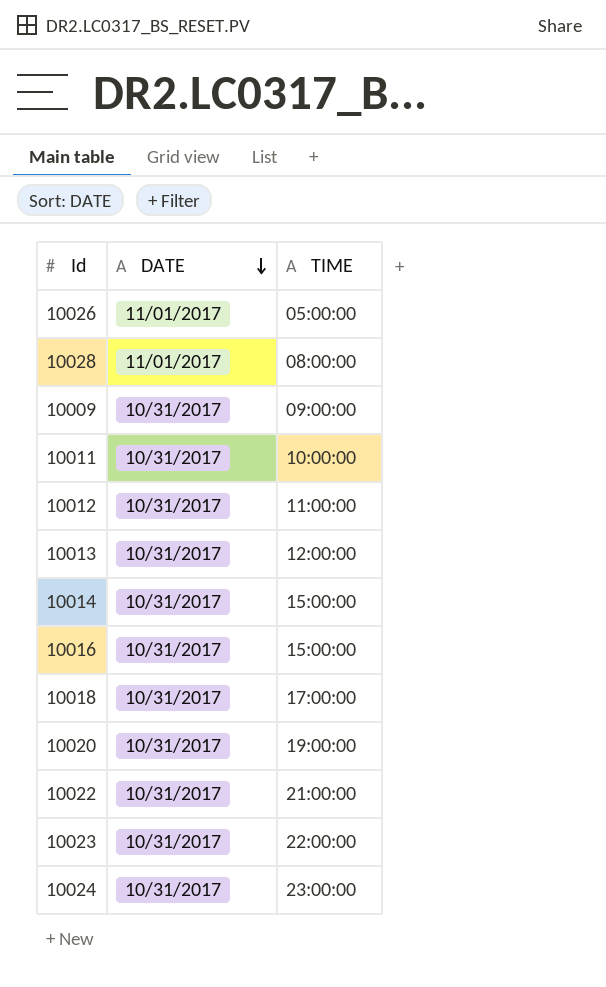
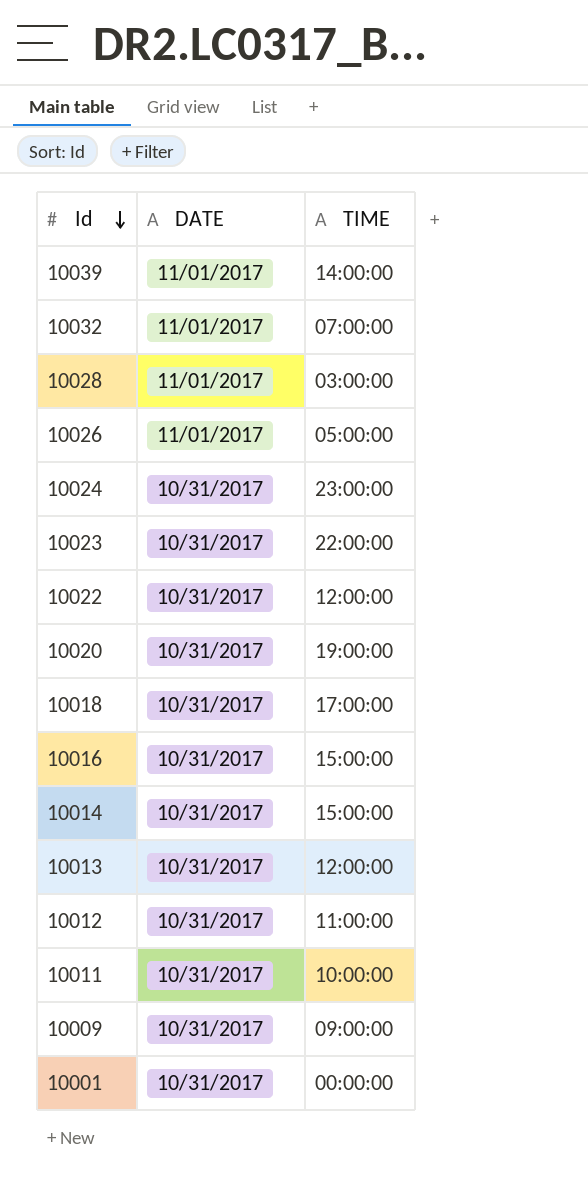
row order: DATE descending -> Id descending
row 10039: none -> 11/01/2017 | 14:00:00
row 10032: none -> 11/01/2017 | 07:00:00
10028 | TIME: 08:00:00 -> 03:00:00
10022 | TIME: 21:00:00 -> 12:00:00
row 10001: none -> 10/31/2017 | 00:00:00

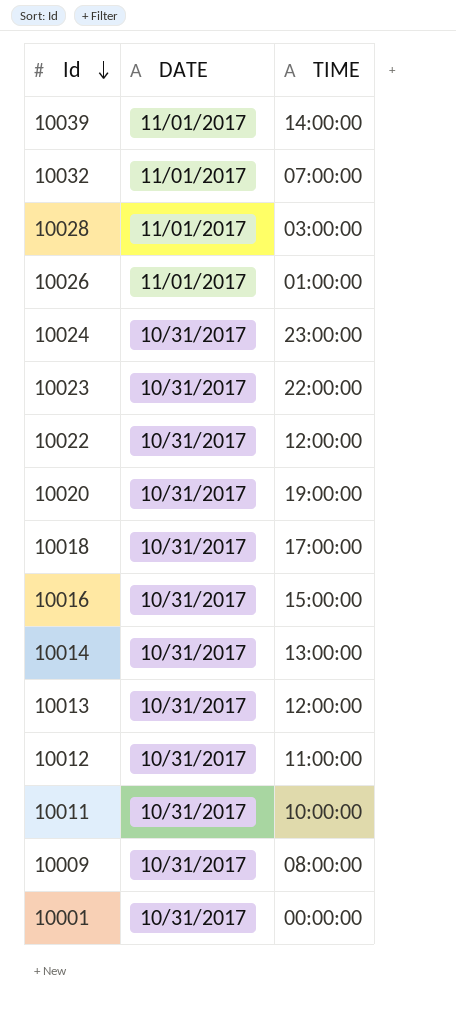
10026 | TIME: 05:00:00 -> 01:00:00
10014 | TIME: 15:00:00 -> 13:00:00
10009 | TIME: 09:00:00 -> 08:00:00

